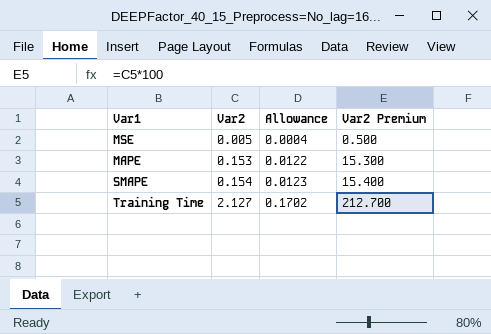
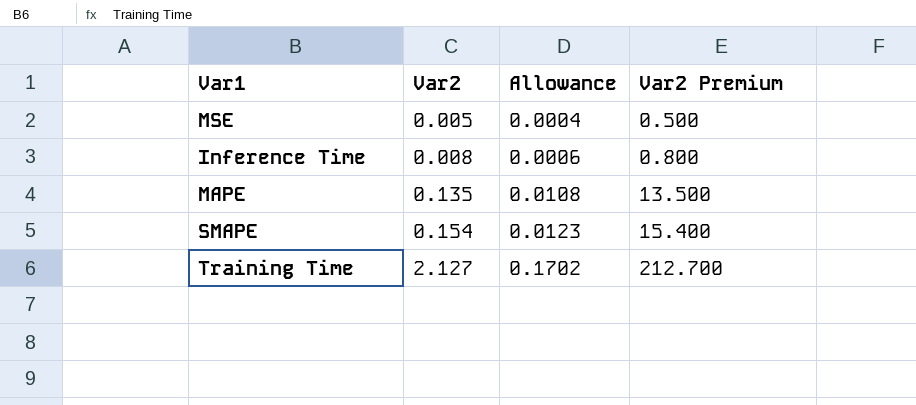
row Inference Time: none -> 0.008 | 0.0006 | 0.800
MAPE | Var2: 0.153 -> 0.135
MAPE | Allowance: 0.0122 -> 0.0108
MAPE | Var2 Premium: 15.300 -> 13.500

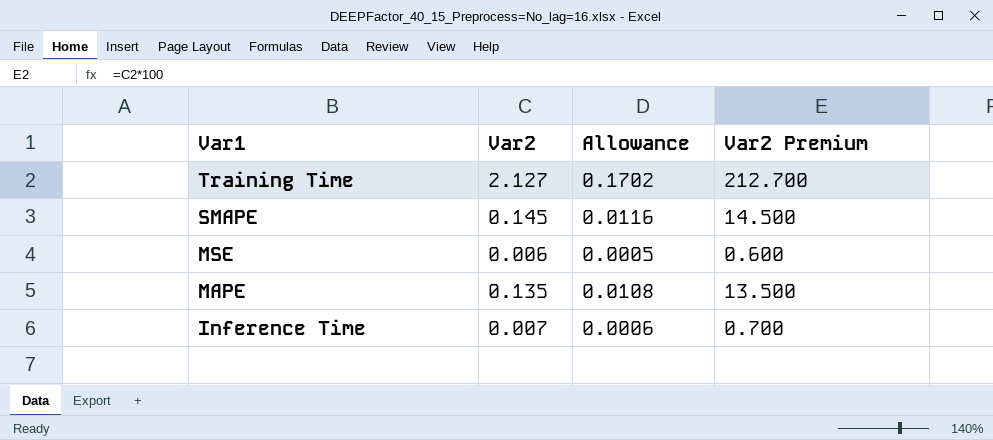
row order: Var2 ascending -> Var1 descending
SMAPE | Var2: 0.154 -> 0.145
SMAPE | Allowance: 0.0123 -> 0.0116
SMAPE | Var2 Premium: 15.400 -> 14.500
MSE | Var2: 0.005 -> 0.006
MSE | Allowance: 0.0004 -> 0.0005
MSE | Var2 Premium: 0.500 -> 0.600
Inference Time | Var2: 0.008 -> 0.007
Inference Time | Var2 Premium: 0.800 -> 0.700

